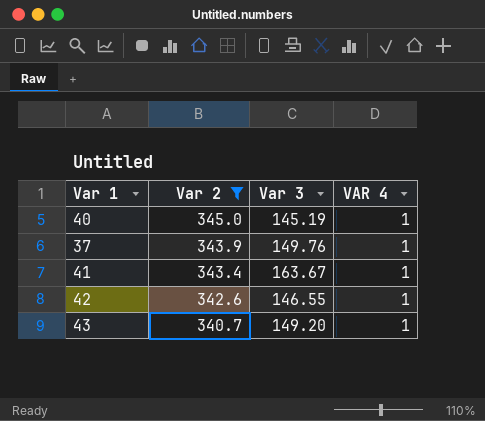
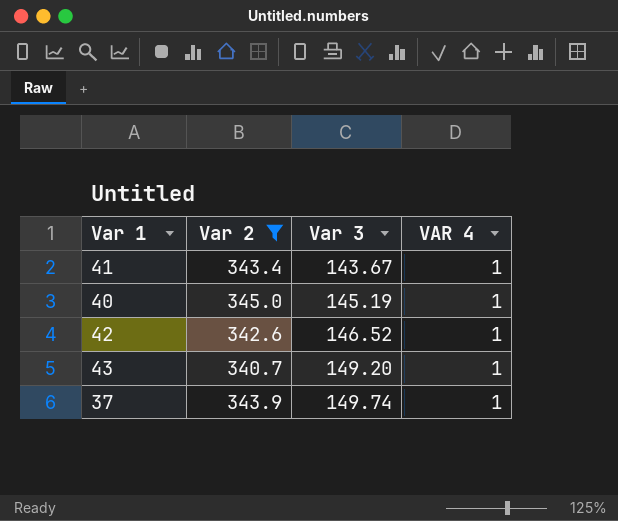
row order: Var 2 descending -> Var 3 ascending
41 | Var 3: 163.67 -> 143.67
42 | Var 3: 146.55 -> 146.52
37 | Var 3: 149.76 -> 149.74

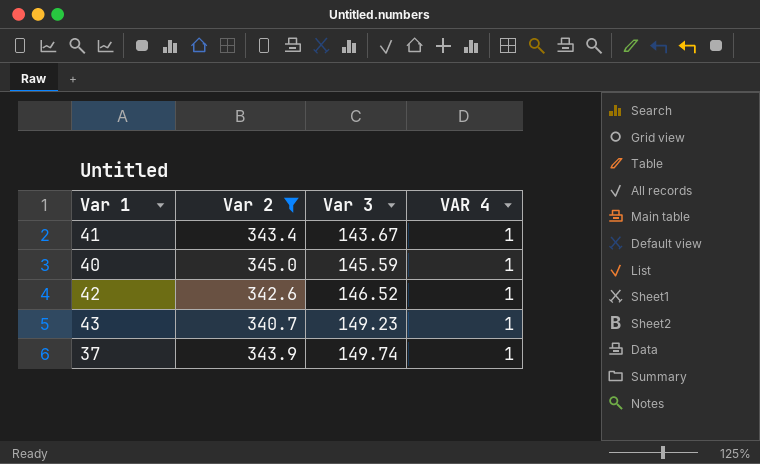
40 | Var 3: 145.19 -> 145.59
43 | Var 3: 149.20 -> 149.23

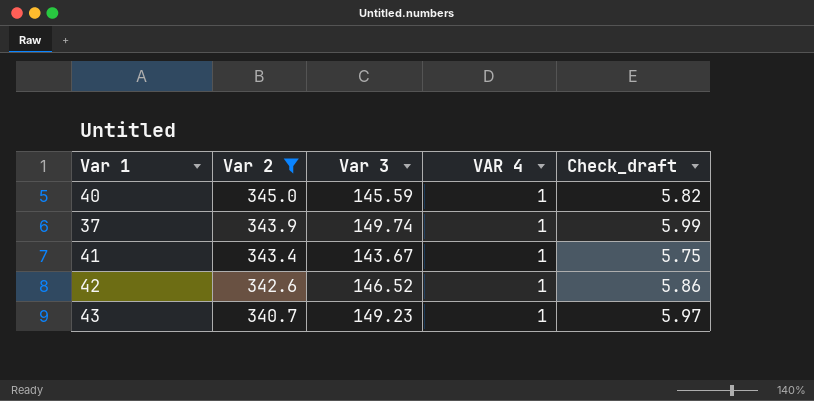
row order: Var 3 ascending -> Var 2 descending
column Check_draft | formula: none -> [Var 3] * 0.04

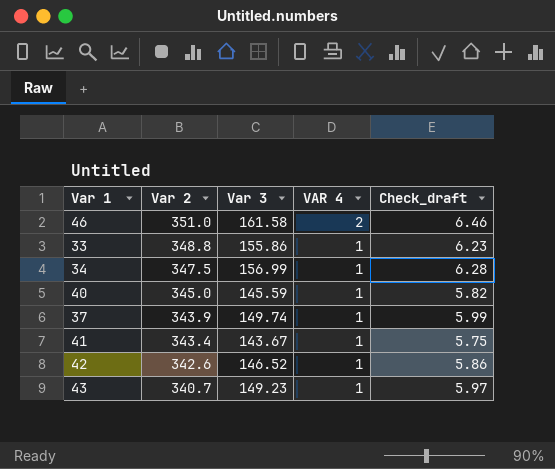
filter: Var 2 <= 345.0 -> none

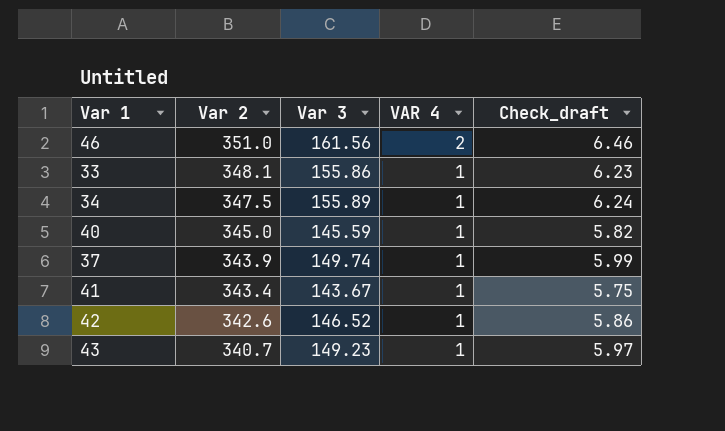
46 | Var 3: 161.58 -> 161.56
33 | Var 2: 348.8 -> 348.1
34 | Var 3: 156.99 -> 155.89
34 | Check_draft: 6.28 -> 6.24

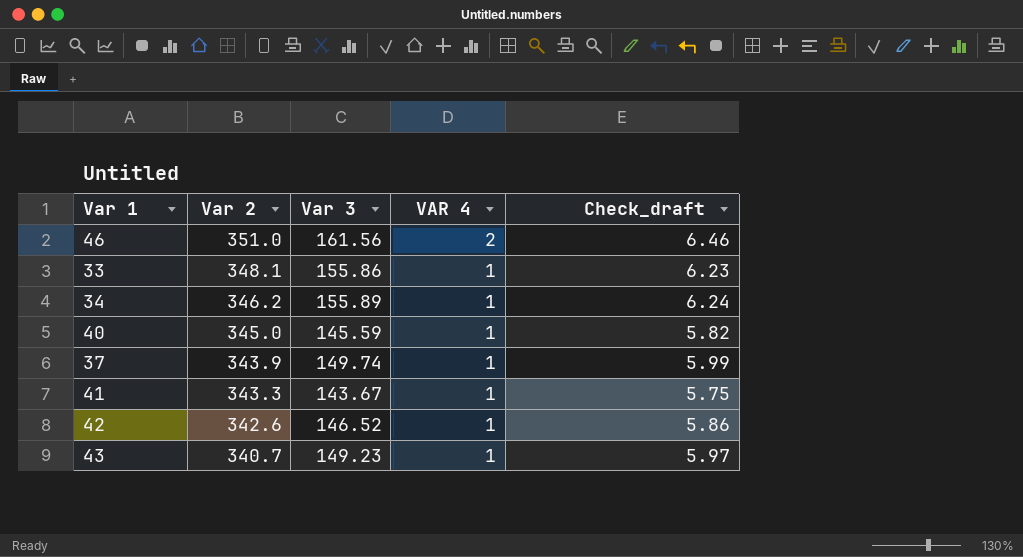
34 | Var 2: 347.5 -> 346.2
41 | Var 2: 343.4 -> 343.3

